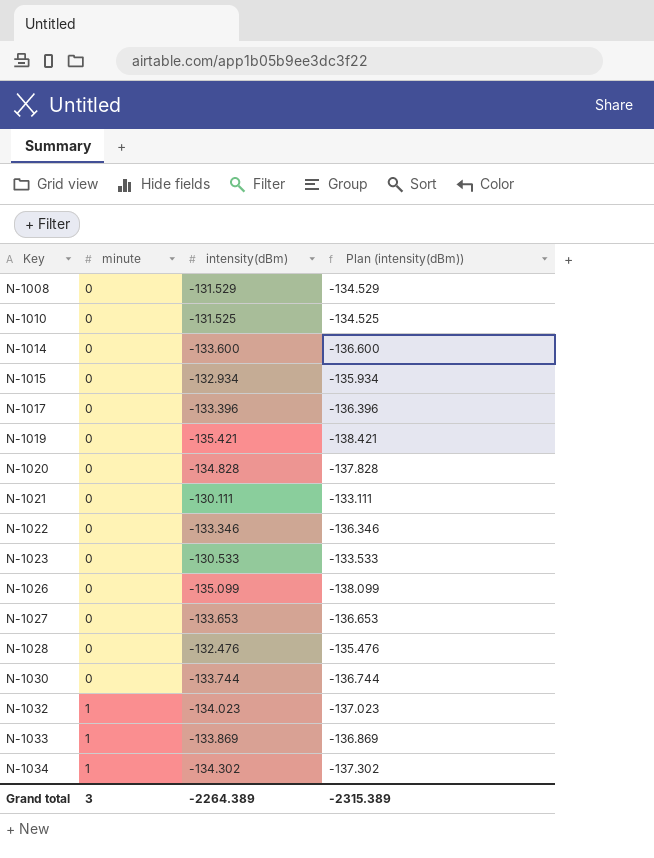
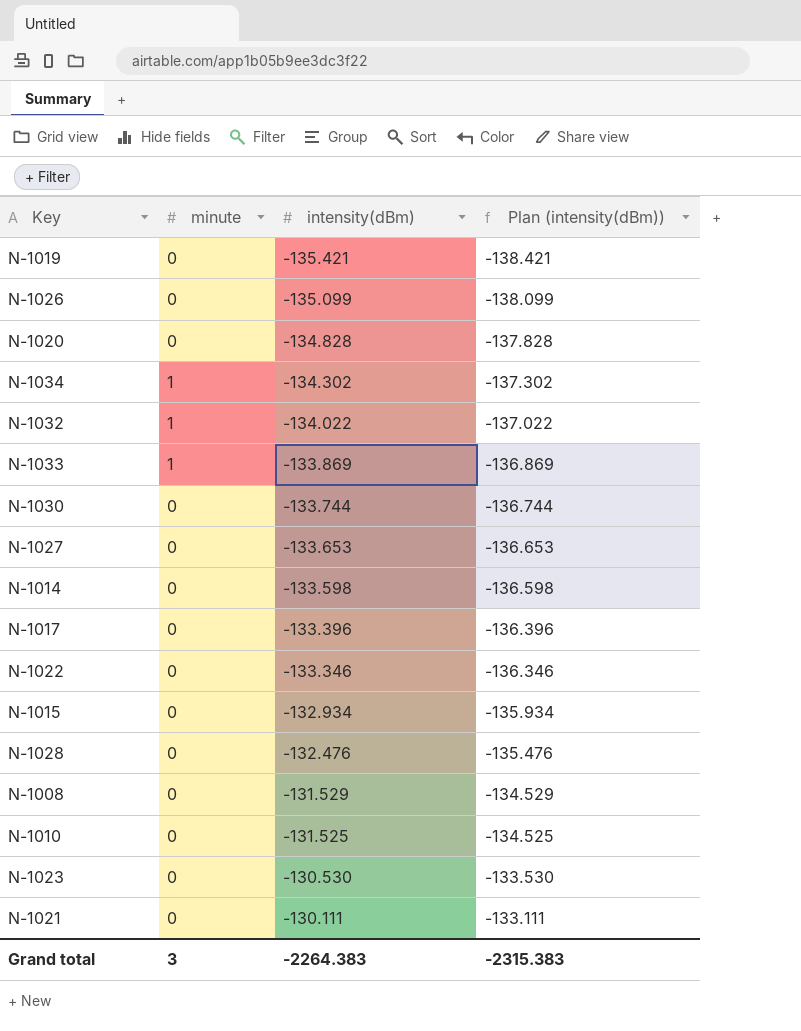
row order: Key ascending -> intensity(dBm) ascending
N-1032 | intensity(dBm): -134.023 -> -134.022
N-1032 | Plan (intensity(dBm)): -137.023 -> -137.022
N-1014 | intensity(dBm): -133.600 -> -133.598
N-1014 | Plan (intensity(dBm)): -136.600 -> -136.598
N-1023 | intensity(dBm): -130.533 -> -130.530
N-1023 | Plan (intensity(dBm)): -133.533 -> -133.530
Grand total | intensity(dBm): -2264.389 -> -2264.383
Grand total | Plan (intensity(dBm)): -2315.389 -> -2315.383

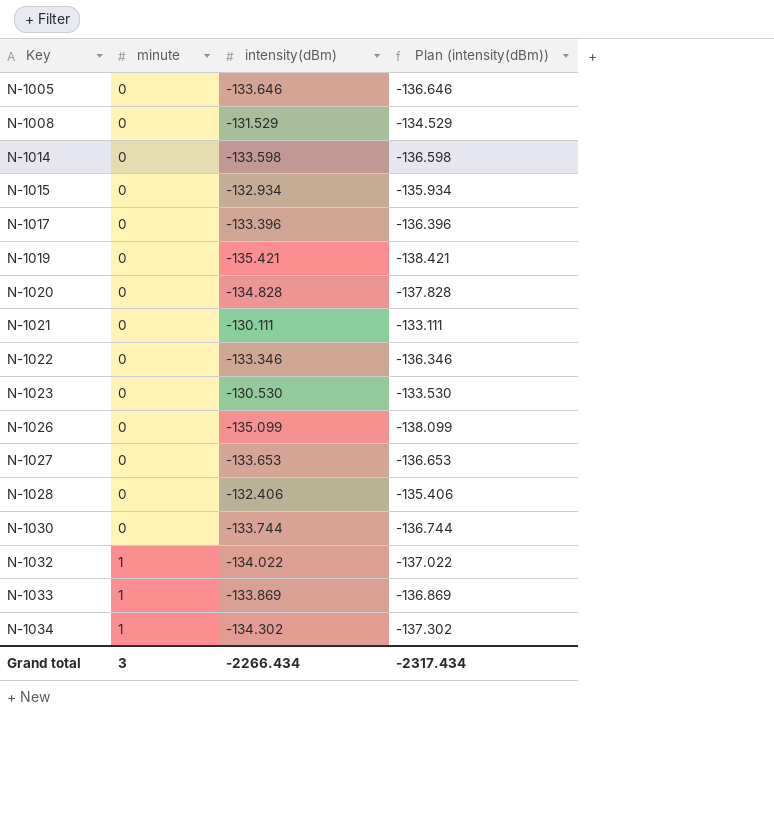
row order: intensity(dBm) ascending -> Key ascending
row N-1010: 0 | -131.525 | -134.525 -> none
row N-1005: none -> 0 | -133.646 | -136.646
N-1028 | intensity(dBm): -132.476 -> -132.406
N-1028 | Plan (intensity(dBm)): -135.476 -> -135.406
Grand total | intensity(dBm): -2264.383 -> -2266.434
Grand total | Plan (intensity(dBm)): -2315.383 -> -2317.434

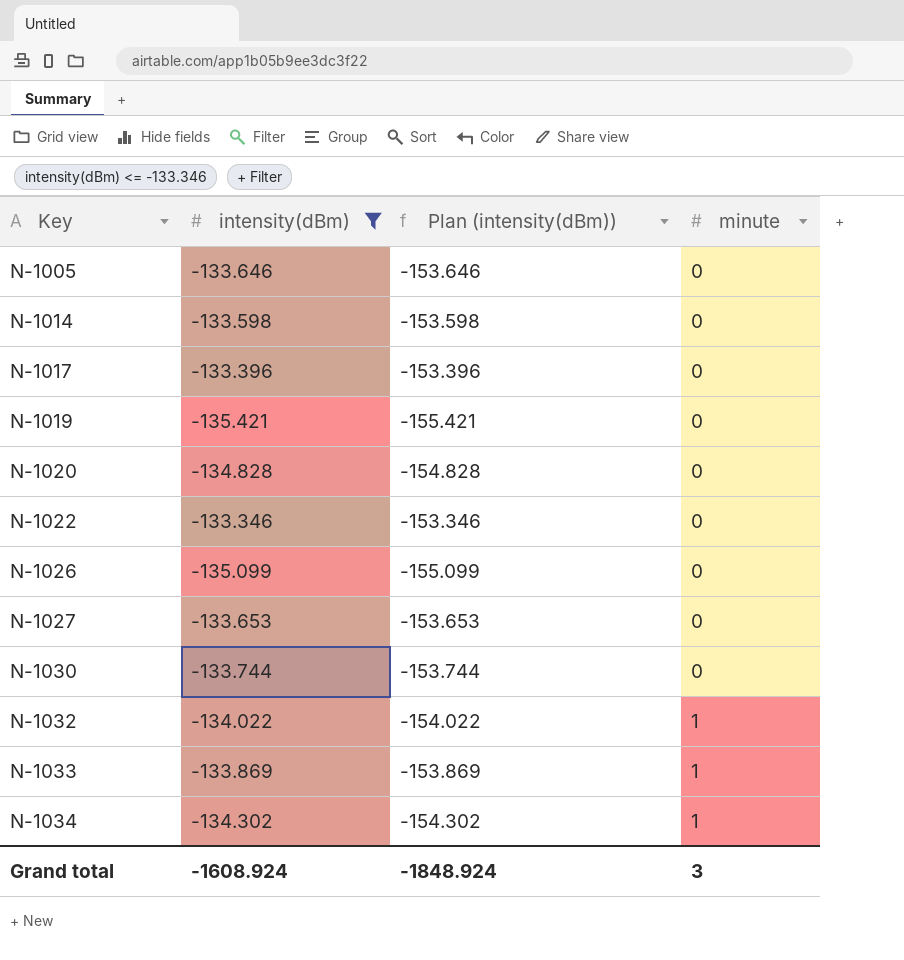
filter: none -> intensity(dBm) <= -133.346
column Plan (intensity(dBm)) | formula: [intensity(dBm)] - 3 -> [intensity(dBm)] - 20
column minute | position: 2 -> 4
Grand total | intensity(dBm): -2266.434 -> -1608.924
Grand total | Plan (intensity(dBm)): -2317.434 -> -1848.924

